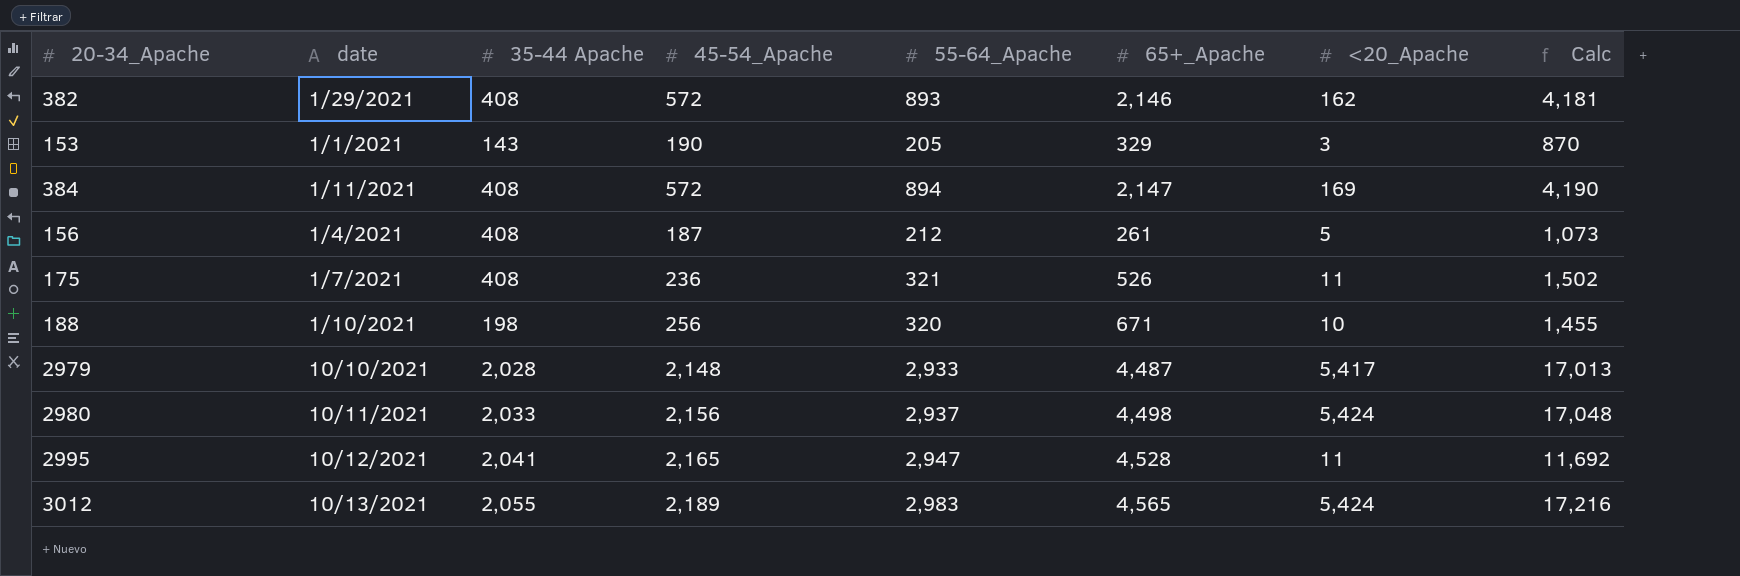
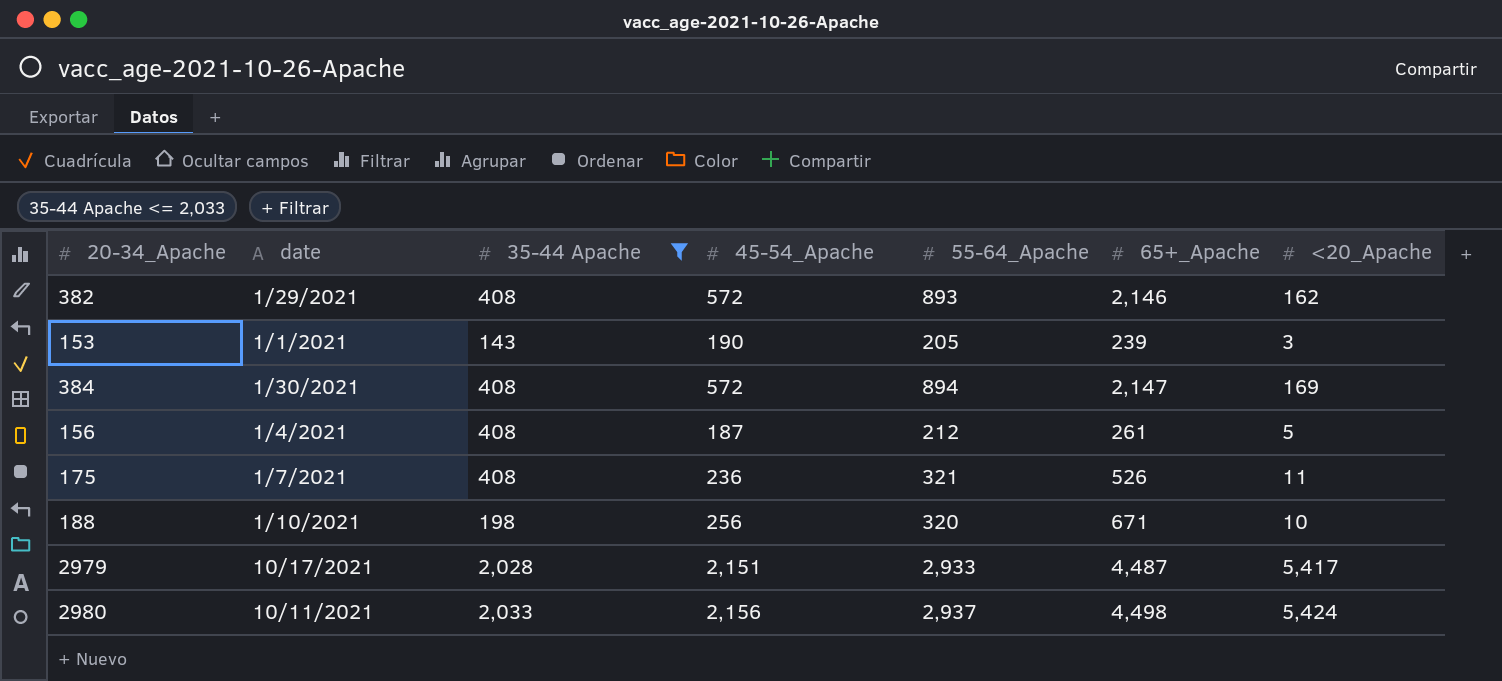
filter: none -> 35-44 Apache <= 2,033
column Calc | formula: [35-44 Apache] + [45-54_Apache] + [55-64_Apache] + [65+_Apache] + [<20_Apache] -> none
153 | 65+_Apache: 329 -> 239
384 | date: 1/11/2021 -> 1/30/2021
2979 | date: 10/10/2021 -> 10/17/2021
2979 | 45-54_Apache: 2,148 -> 2,151

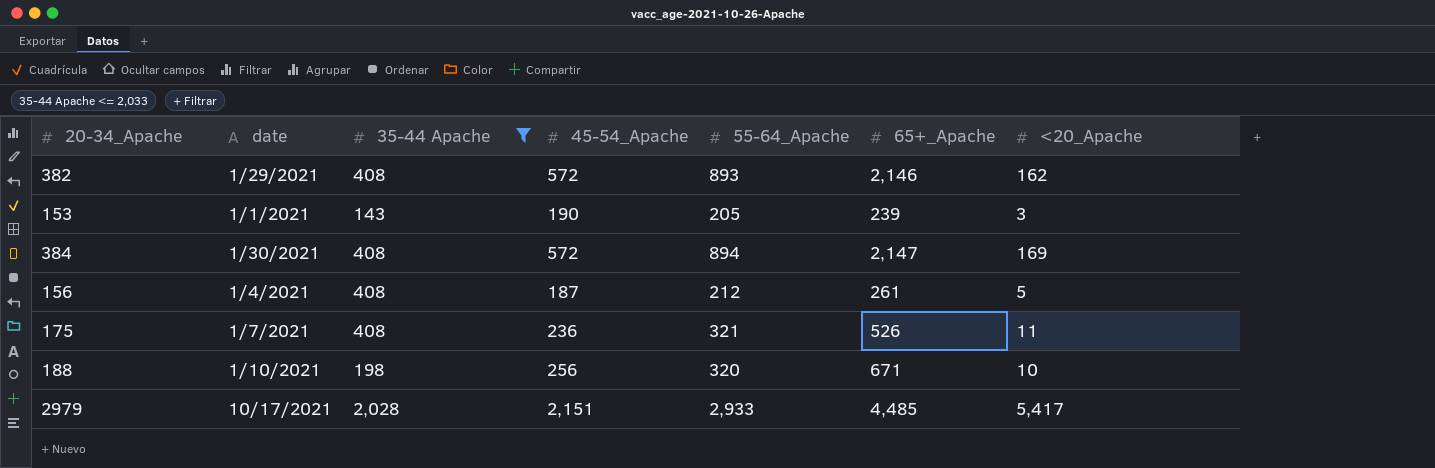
row 2980: 10/11/2021 | 2,033 | 2,156 | 2,937 | 4,498 | 5,424 -> none
2979 | 65+_Apache: 4,487 -> 4,485

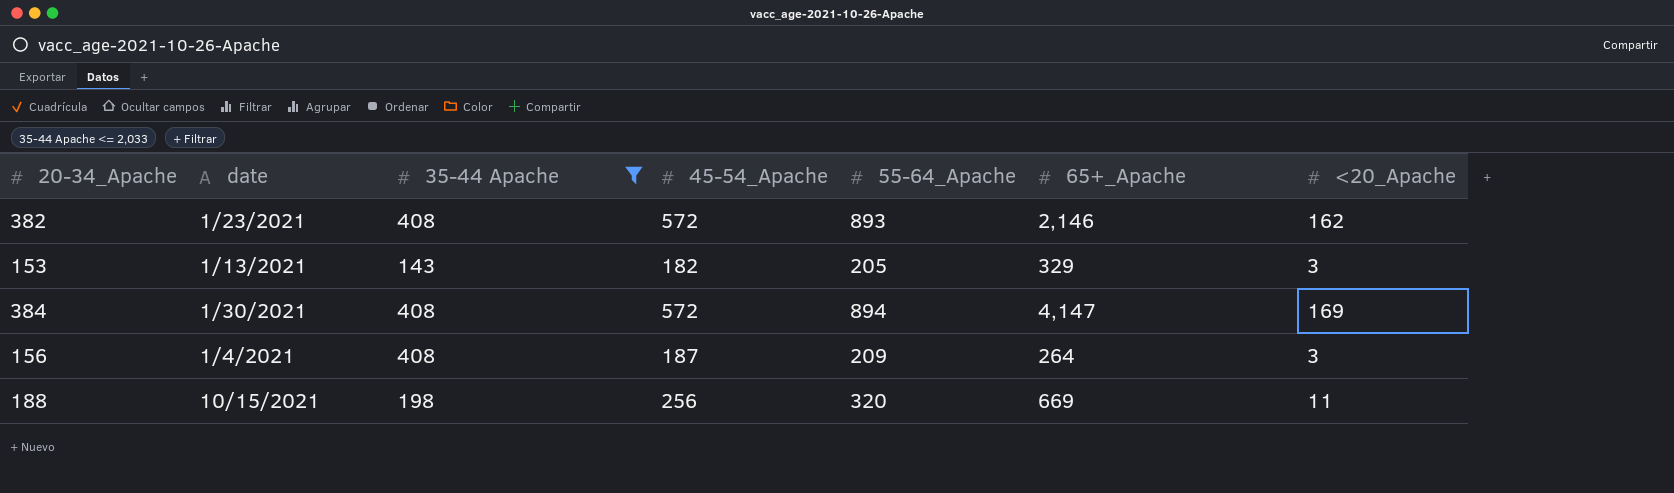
row 175: 1/7/2021 | 408 | 236 | 321 | 526 | 11 -> none
row 2979: 10/17/2021 | 2,028 | 2,151 | 2,933 | 4,485 | 5,417 -> none
382 | date: 1/29/2021 -> 1/23/2021
153 | date: 1/1/2021 -> 1/13/2021
153 | 45-54_Apache: 190 -> 182
153 | 65+_Apache: 239 -> 329
384 | 65+_Apache: 2,147 -> 4,147
156 | 55-64_Apache: 212 -> 209
156 | 65+_Apache: 261 -> 264
156 | <20_Apache: 5 -> 3
188 | date: 1/10/2021 -> 10/15/2021
188 | 65+_Apache: 671 -> 669
188 | <20_Apache: 10 -> 11

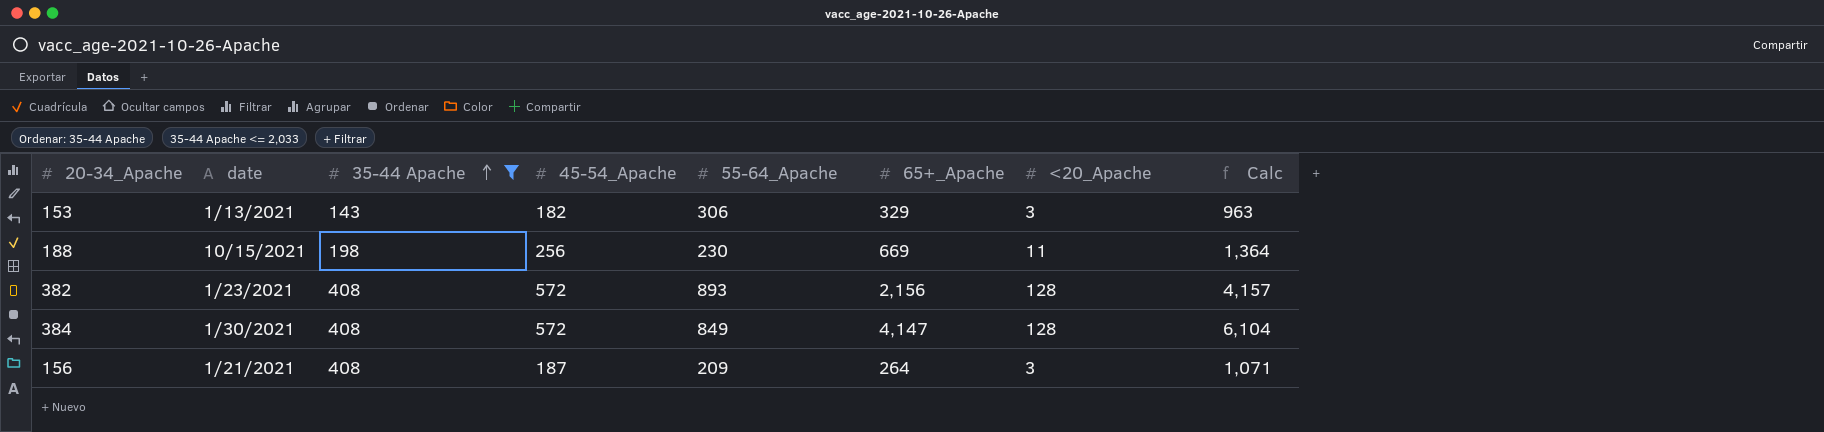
row order: none -> 35-44 Apache ascending
column Calc | formula: none -> [35-44 Apache] + [45-54_Apache] + [55-64_Apache] + [65+_Apache] + [<20_Apache]
153 | 55-64_Apache: 205 -> 306
188 | 55-64_Apache: 320 -> 230
382 | 65+_Apache: 2,146 -> 2,156
382 | <20_Apache: 162 -> 128
384 | 55-64_Apache: 894 -> 849
384 | <20_Apache: 169 -> 128
156 | date: 1/4/2021 -> 1/21/2021

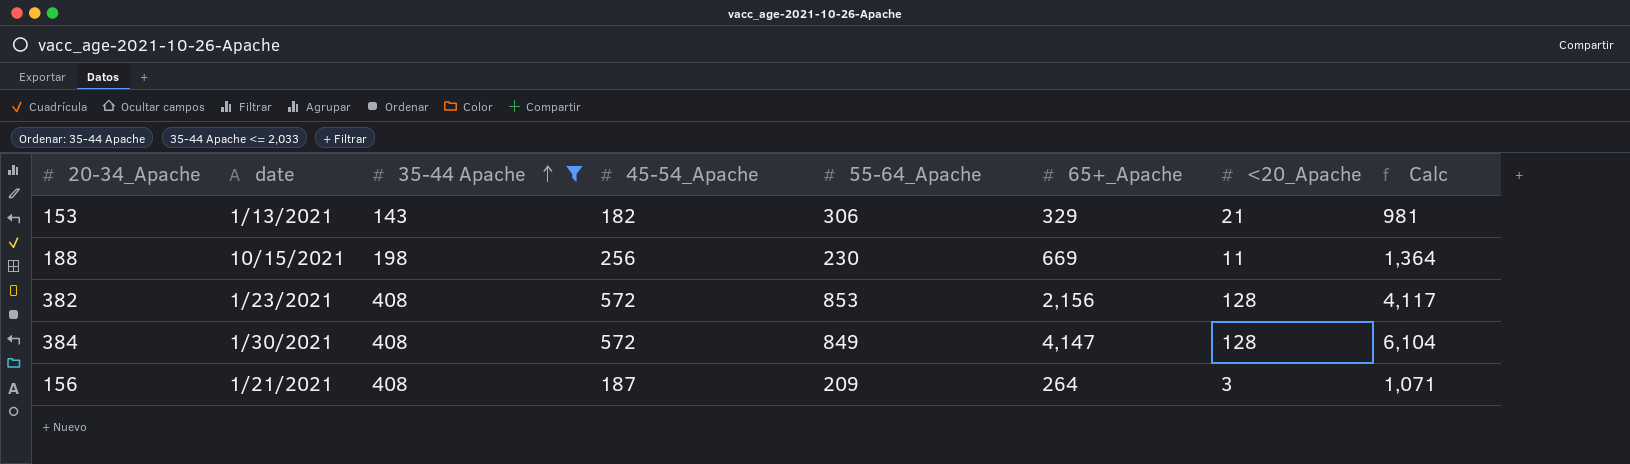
153 | <20_Apache: 3 -> 21
153 | Calc: 963 -> 981
382 | 55-64_Apache: 893 -> 853
382 | Calc: 4,157 -> 4,117

